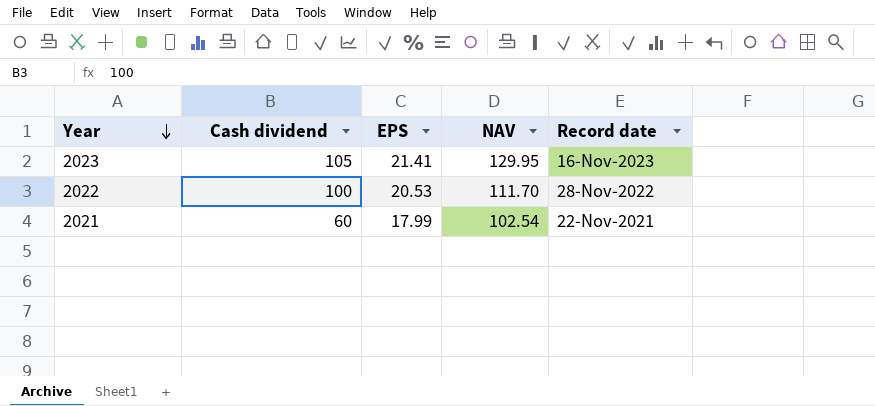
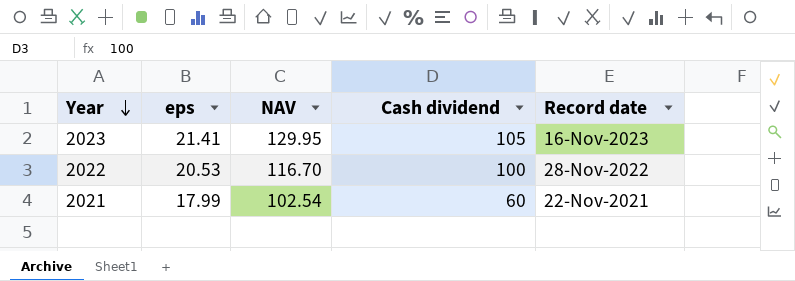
column name: EPS -> eps
column Cash dividend | position: 2 -> 4
2022 | NAV: 111.70 -> 116.70

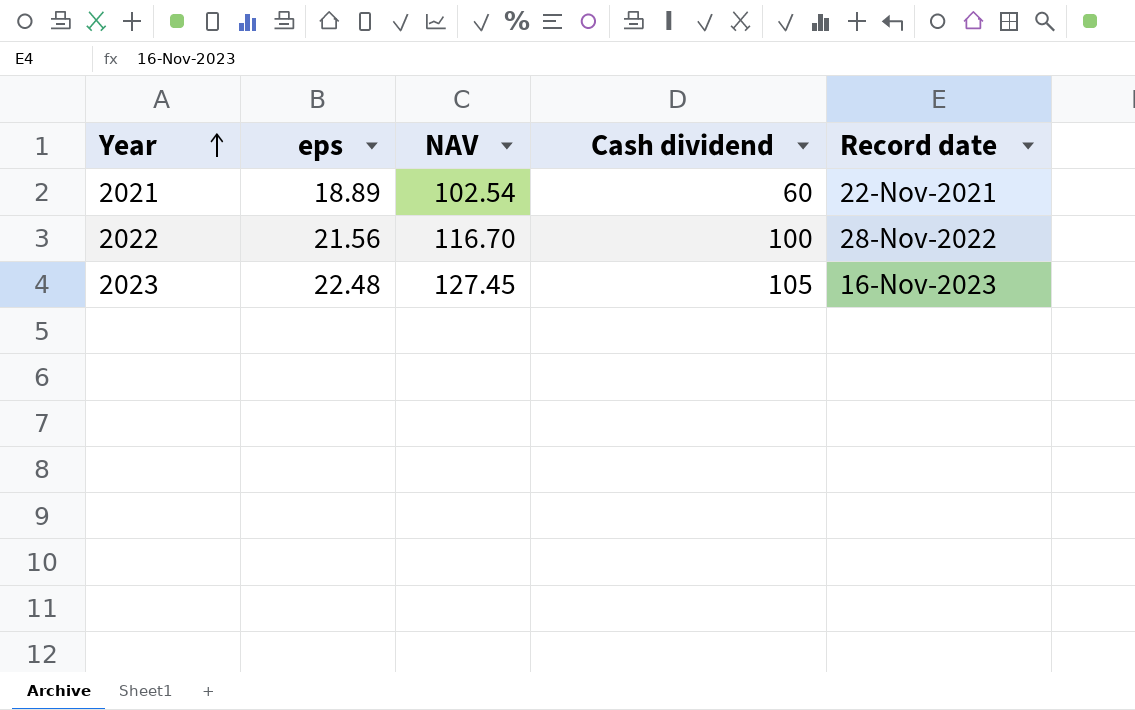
row order: Year descending -> Year ascending
2021 | eps: 17.99 -> 18.89
2022 | eps: 20.53 -> 21.56
2023 | eps: 21.41 -> 22.48
2023 | NAV: 129.95 -> 127.45

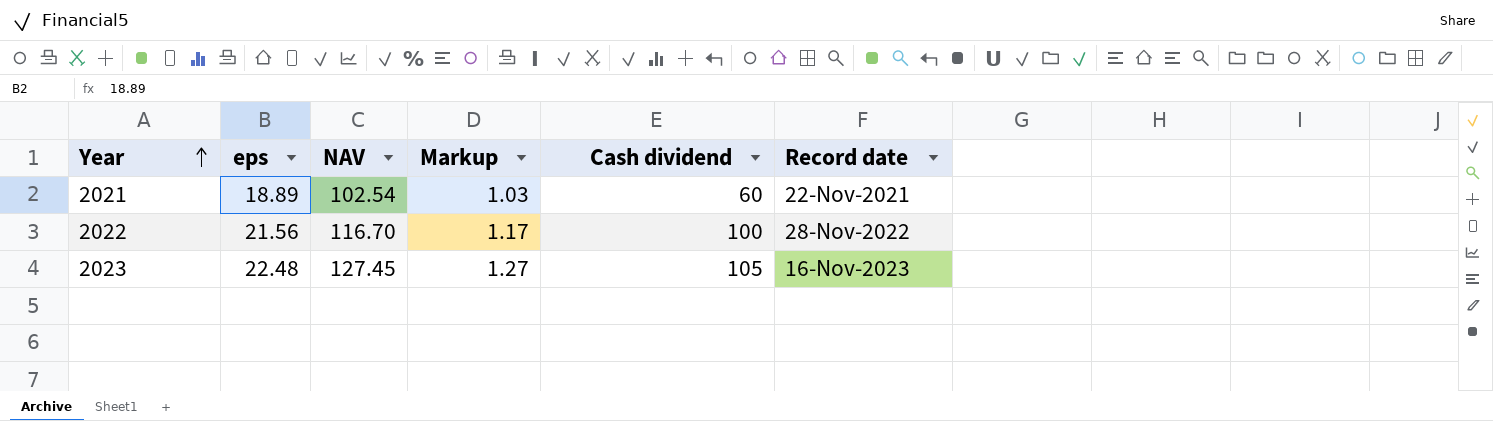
column Markup | formula: none -> [NAV] * 0.01

